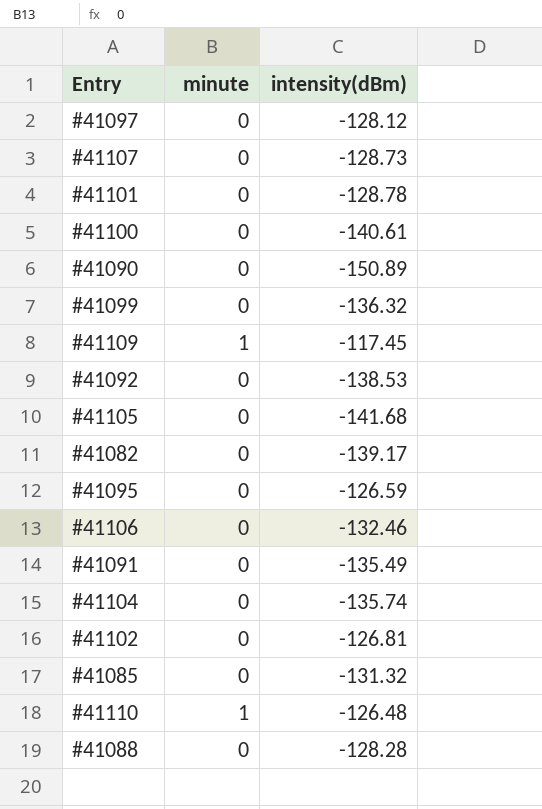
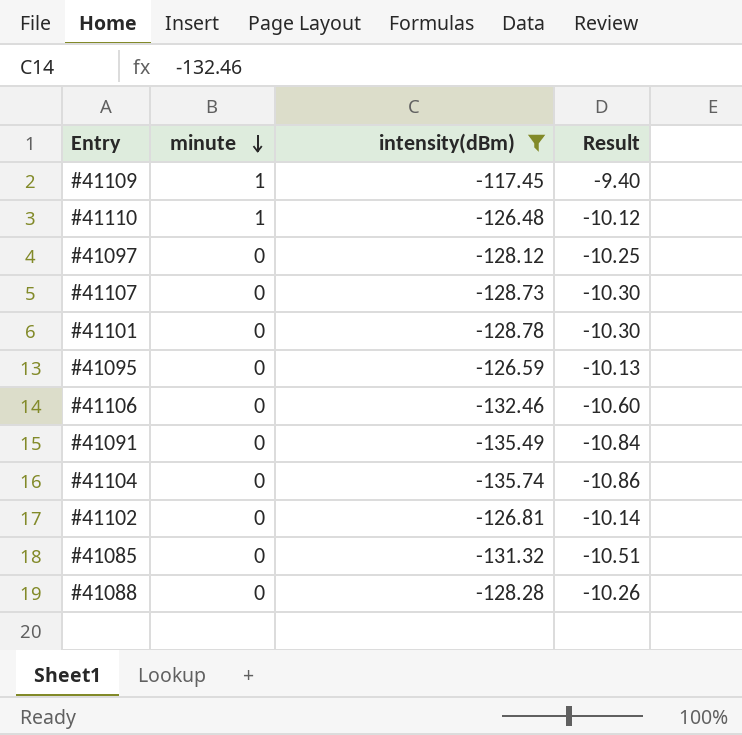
filter: none -> intensity(dBm) >= -135.74
row order: none -> minute descending
column Result | formula: none -> [intensity(dBm)] * 0.08

